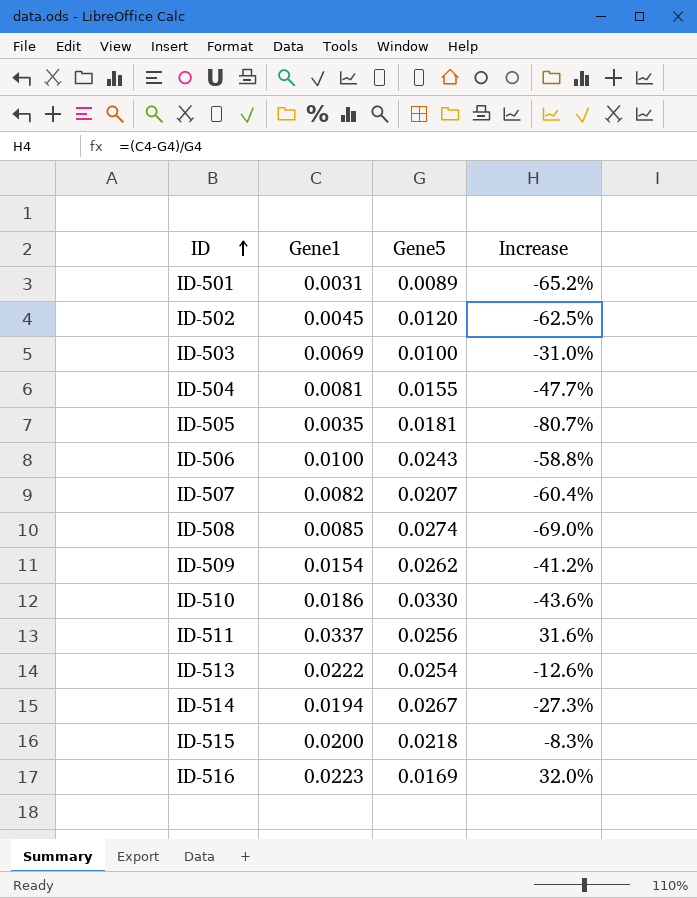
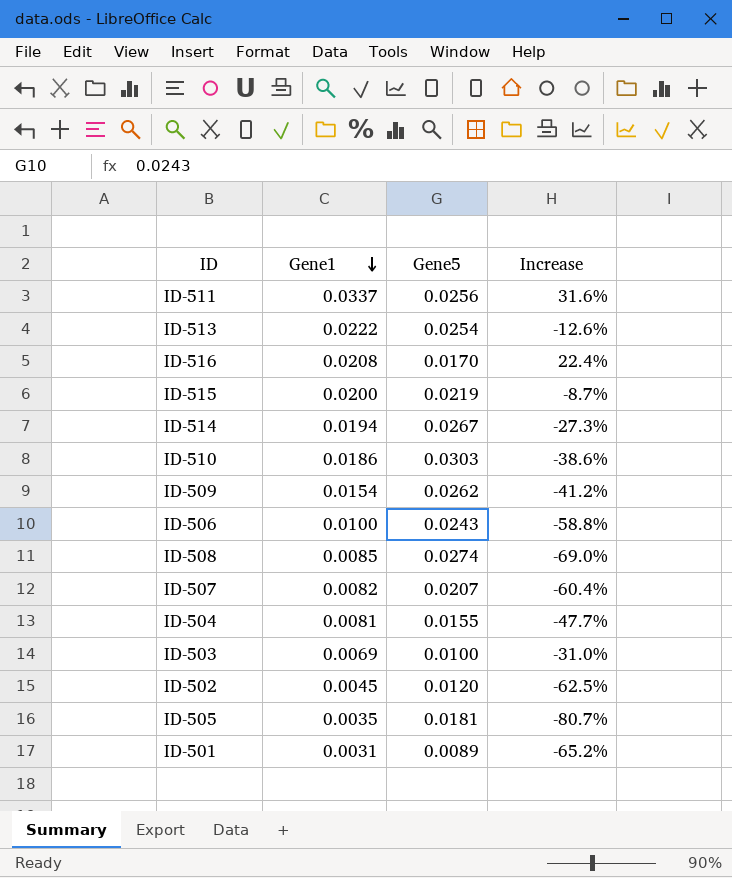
row order: ID ascending -> Gene1 descending
ID-516 | Gene1: 0.0223 -> 0.0208
ID-516 | Gene5: 0.0169 -> 0.0170
ID-516 | Increase: 32.0% -> 22.4%
ID-515 | Gene5: 0.0218 -> 0.0219
ID-515 | Increase: -8.3% -> -8.7%
ID-510 | Gene5: 0.0330 -> 0.0303
ID-510 | Increase: -43.6% -> -38.6%

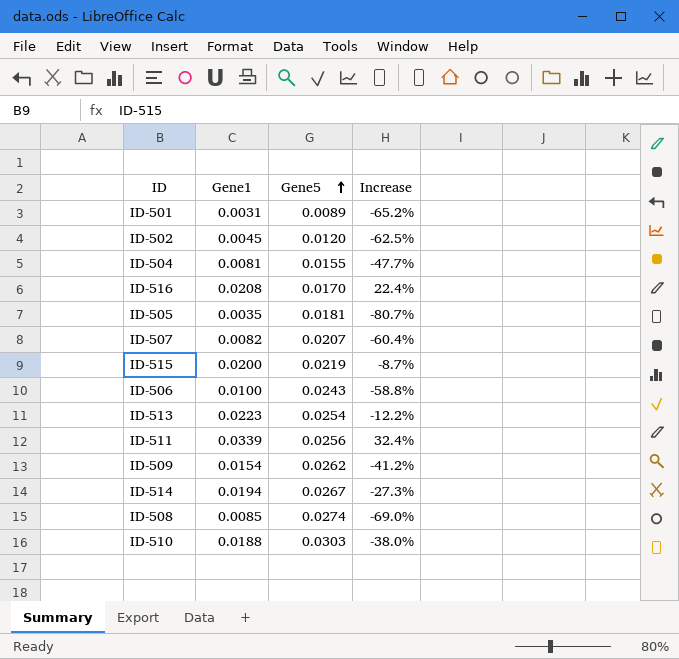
row order: Gene1 descending -> Gene5 ascending
row ID-503: 0.0069 | 0.0100 | -31.0% -> none
ID-513 | Gene1: 0.0222 -> 0.0223
ID-513 | Increase: -12.6% -> -12.2%
ID-511 | Gene1: 0.0337 -> 0.0339
ID-511 | Increase: 31.6% -> 32.4%
ID-510 | Gene1: 0.0186 -> 0.0188
ID-510 | Increase: -38.6% -> -38.0%

